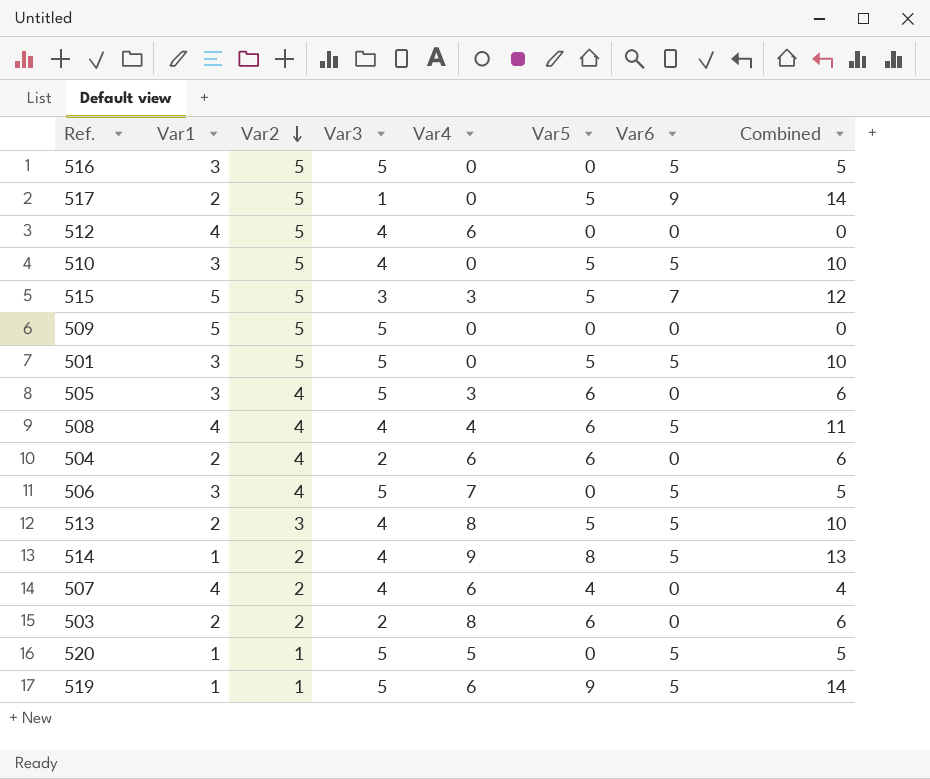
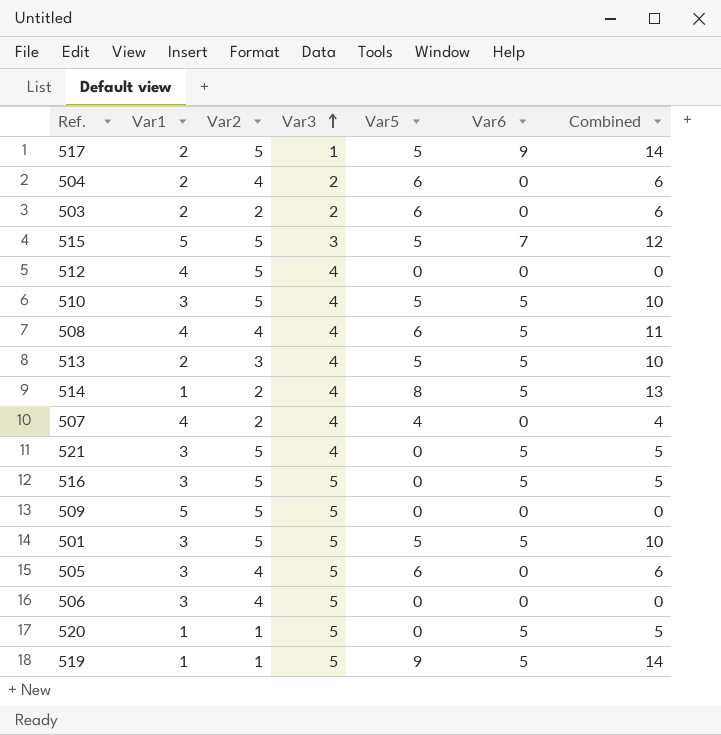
row order: Var2 descending -> Var3 ascending
column Var4 | position: 5 -> none
row 521: none -> 3 | 5 | 4 | 0 | 5 | 5
506 | Var6: 5 -> 0
506 | Combined: 5 -> 0

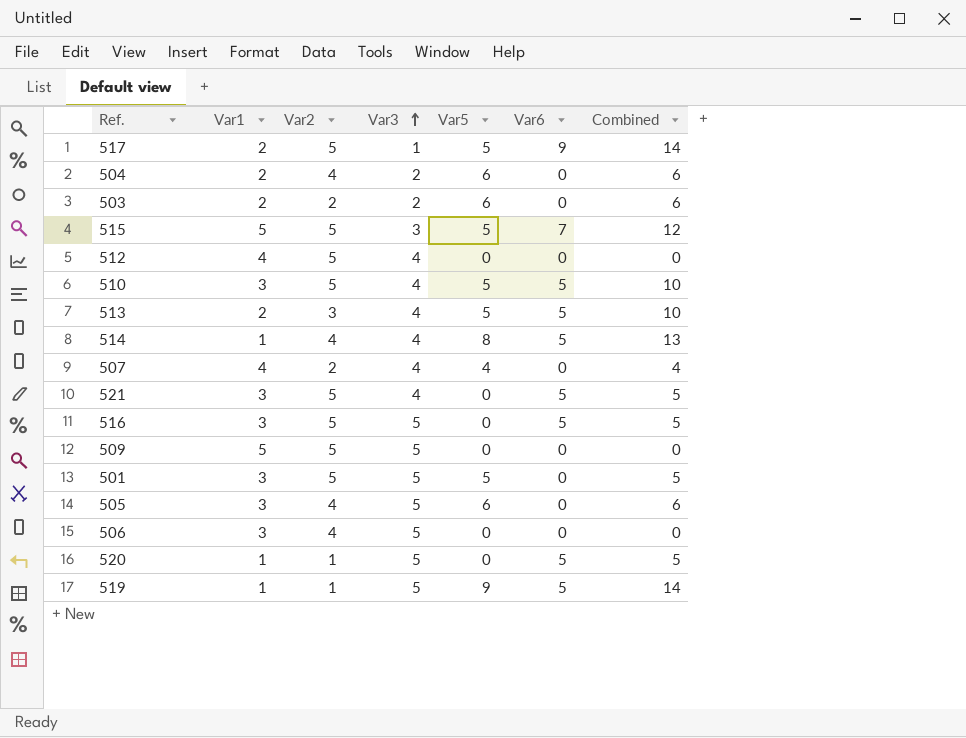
row 508: 4 | 4 | 4 | 6 | 5 | 11 -> none
514 | Var2: 2 -> 4
501 | Var6: 5 -> 0
501 | Combined: 10 -> 5

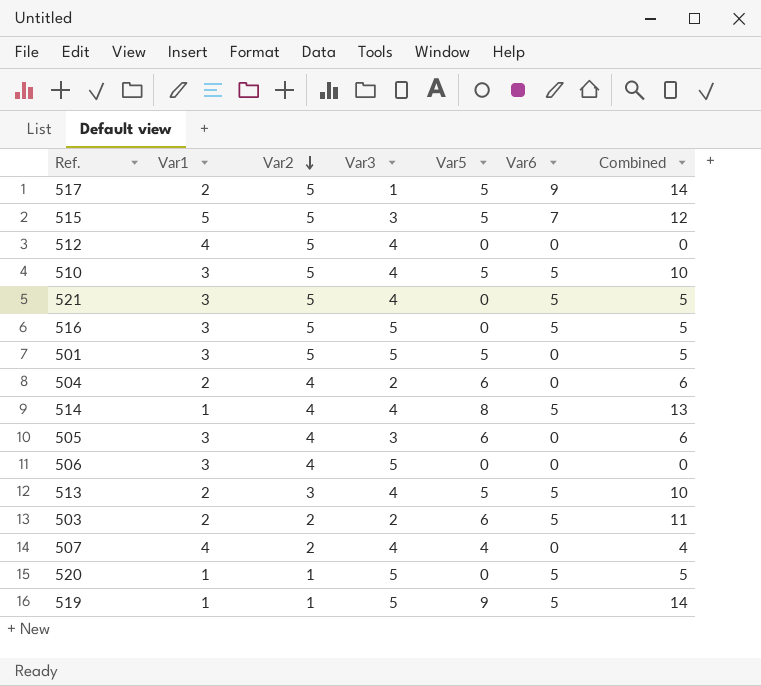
row order: Var3 ascending -> Var2 descending
row 509: 5 | 5 | 5 | 0 | 0 | 0 -> none
505 | Var3: 5 -> 3
503 | Var6: 0 -> 5
503 | Combined: 6 -> 11

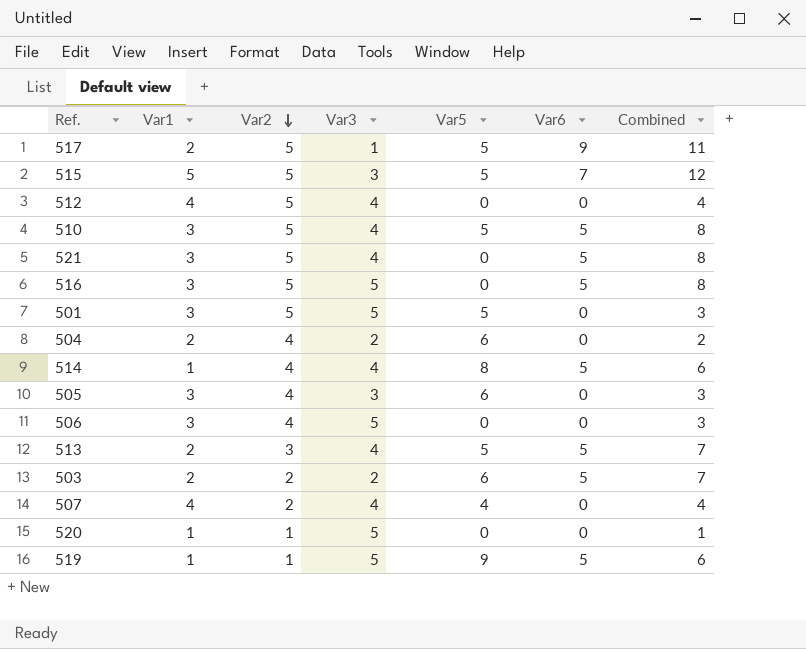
column Combined | formula: [Var5] + [Var6] -> [Var1] + [Var6]
520 | Var6: 5 -> 0

